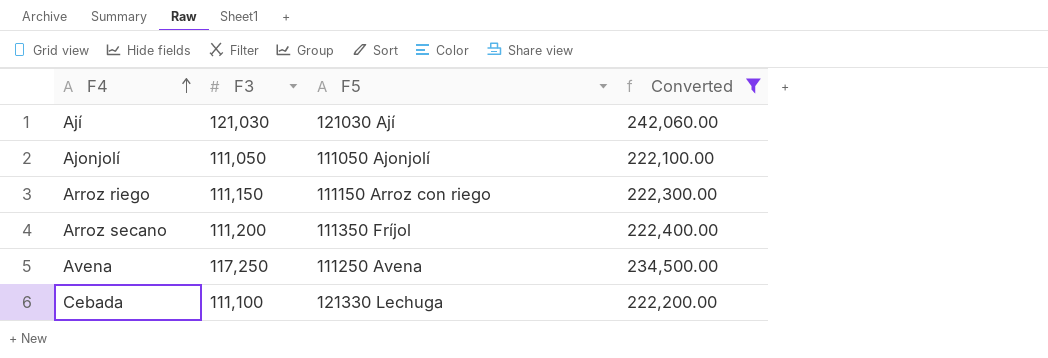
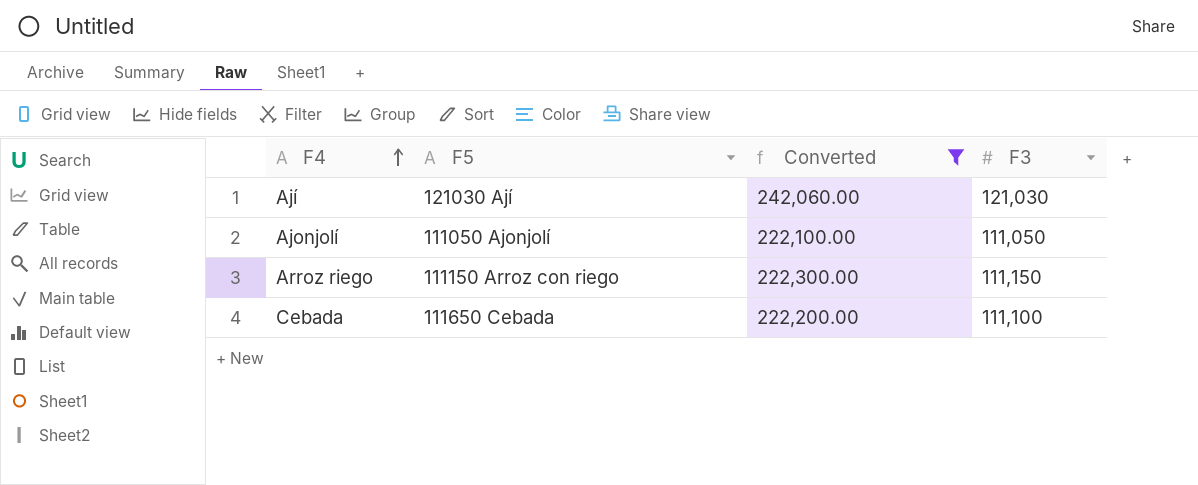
column F3 | position: 2 -> 4
row Arroz secano: 111,200 | 111350 Fríjol | 222,400.00 -> none
row Avena: 117,250 | 111250 Avena | 234,500.00 -> none
Cebada | F5: 121330 Lechuga -> 111650 Cebada

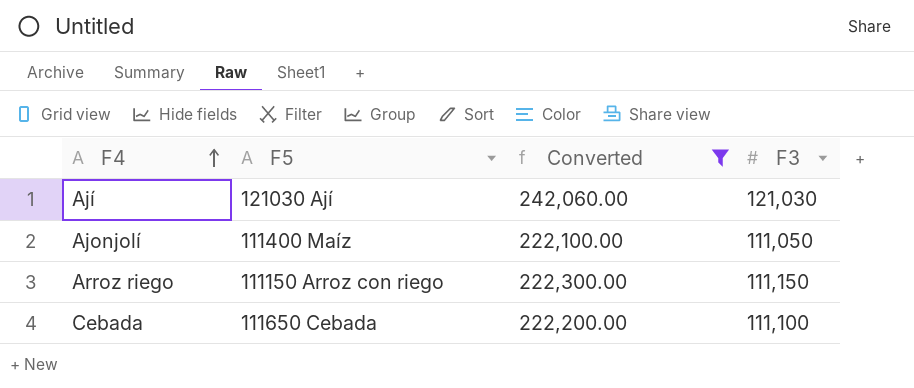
Ajonjolí | F5: 111050 Ajonjolí -> 111400 Maíz

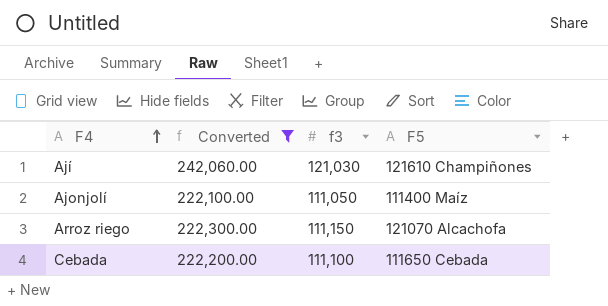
column name: F3 -> f3
column F5 | position: 2 -> 4
Ají | F5: 121030 Ají -> 121610 Champiñones
Arroz riego | F5: 111150 Arroz con riego -> 121070 Alcachofa

